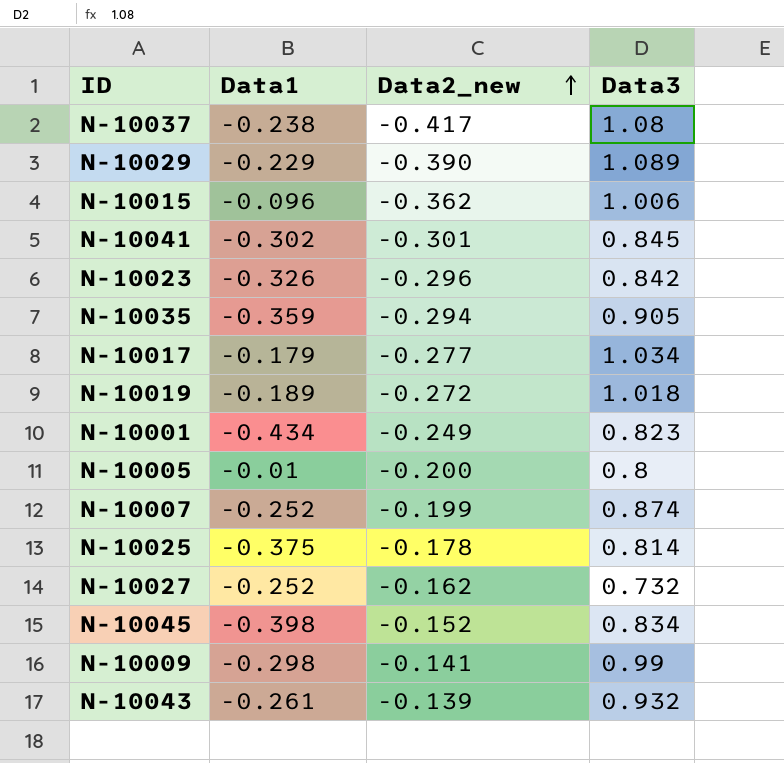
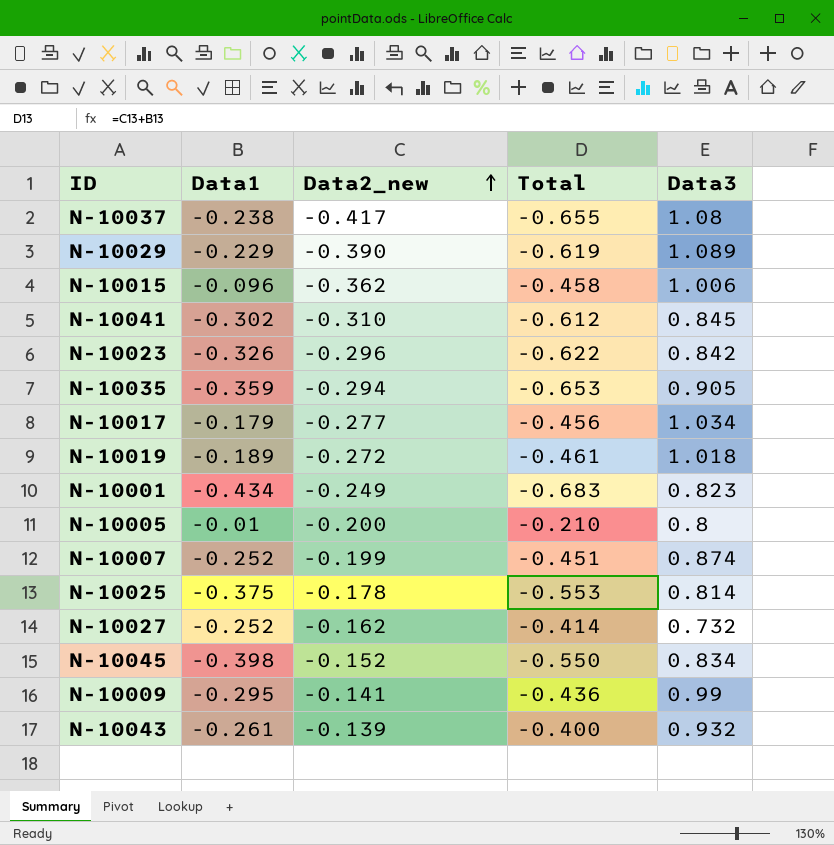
column Total | formula: none -> [Data1] + [Data2_new]
N-10041 | Data2_new: -0.301 -> -0.310
N-10009 | Data1: -0.298 -> -0.295

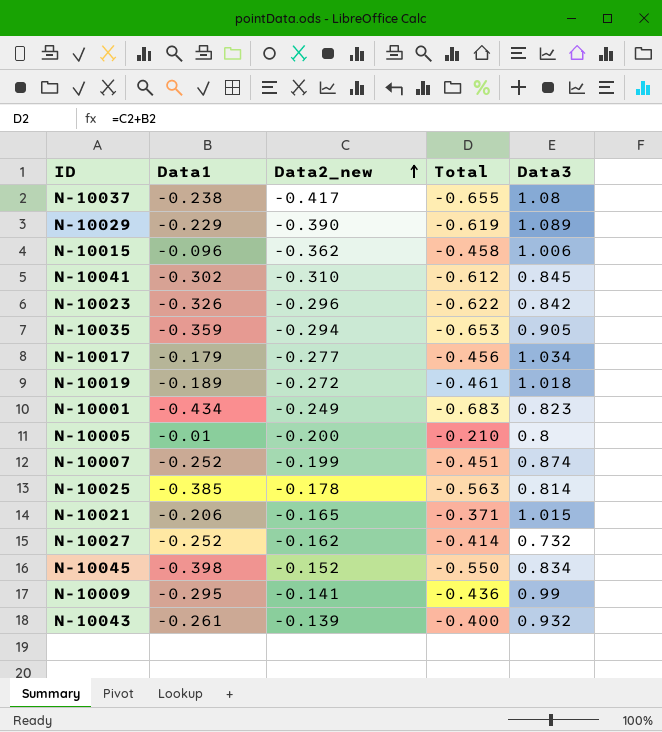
N-10025 | Data1: -0.375 -> -0.385
N-10025 | Total: -0.553 -> -0.563
row N-10021: none -> -0.206 | -0.165 | -0.371 | 1.015

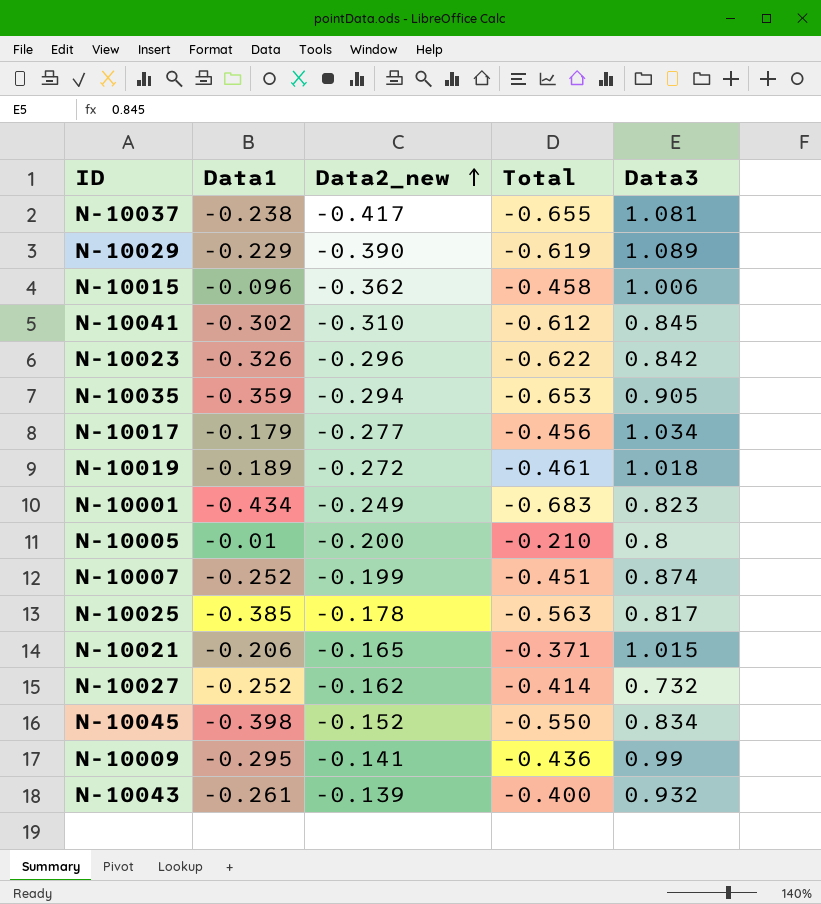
N-10037 | Data3: 1.08 -> 1.081
N-10025 | Data3: 0.814 -> 0.817

